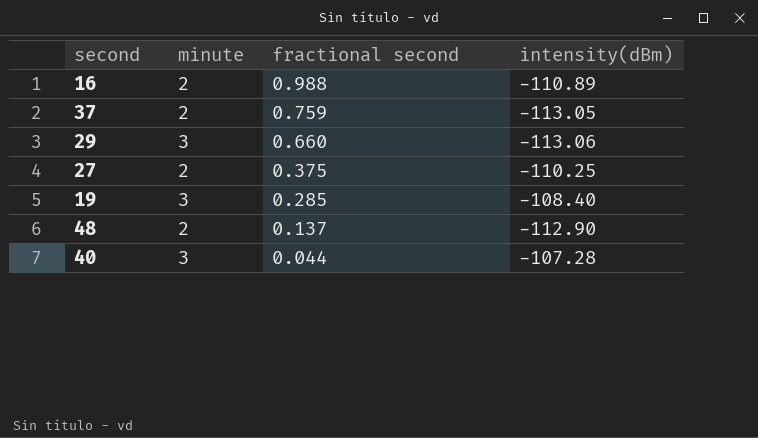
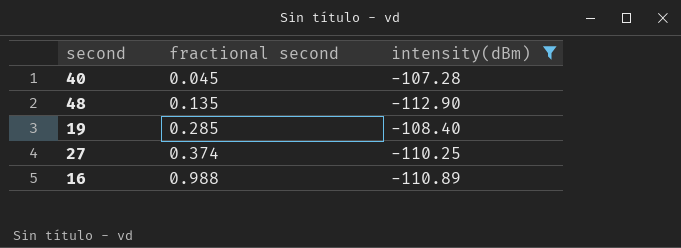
filter: none -> intensity(dBm) >= -112.90
row order: fractional second descending -> fractional second ascending
column minute | position: 2 -> none
40 | fractional second: 0.044 -> 0.045
48 | fractional second: 0.137 -> 0.135
27 | fractional second: 0.375 -> 0.374

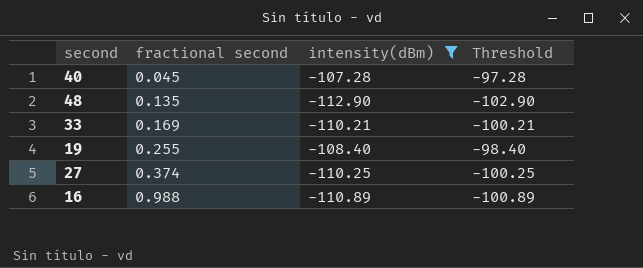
column Threshold | formula: none -> [intensity(dBm)] + 10
row 33: none -> 0.169 | -110.21 | -100.21
19 | fractional second: 0.285 -> 0.255

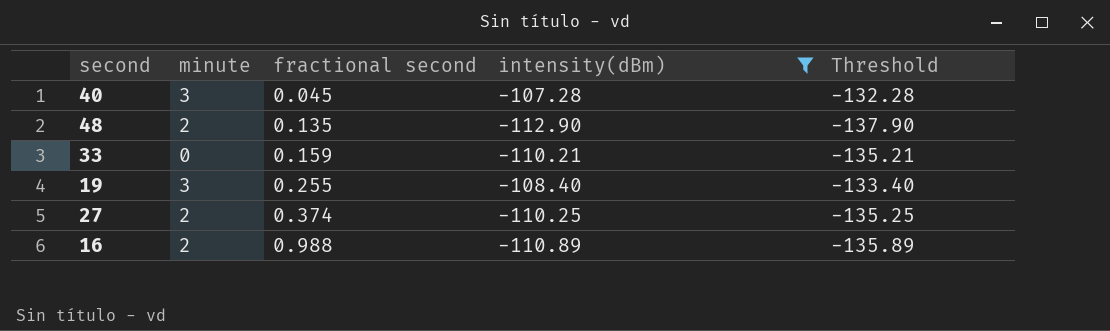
column minute | position: none -> 2
column Threshold | formula: [intensity(dBm)] + 10 -> [intensity(dBm)] - 25
33 | fractional second: 0.169 -> 0.159

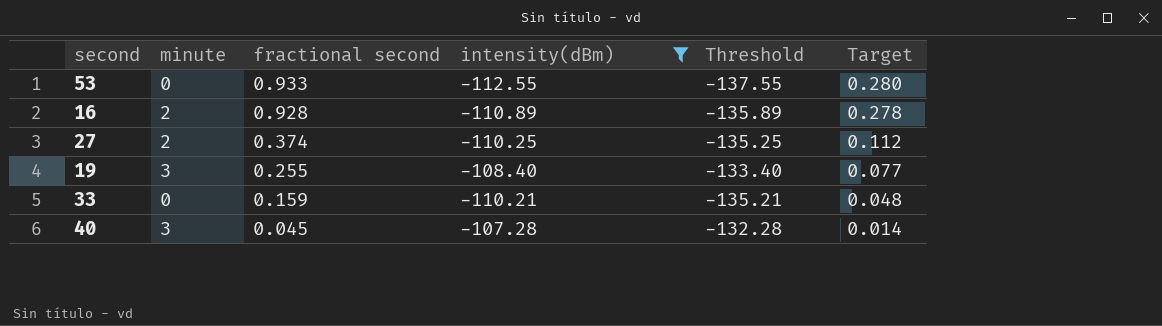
row order: fractional second ascending -> fractional second descending
column Target | formula: none -> [fractional second] * 0.3
row 48: 2 | 0.135 | -112.90 | -137.90 -> none
row 53: none -> 0 | 0.933 | -112.55 | -137.55 | 0.280
16 | fractional second: 0.988 -> 0.928

